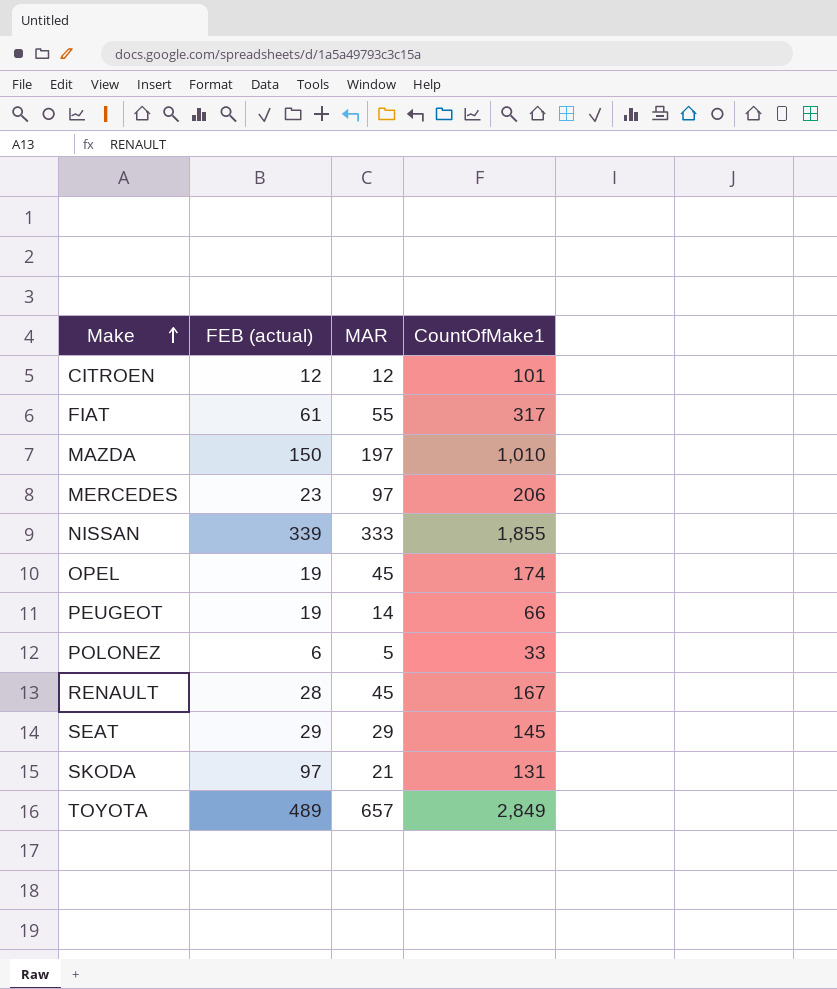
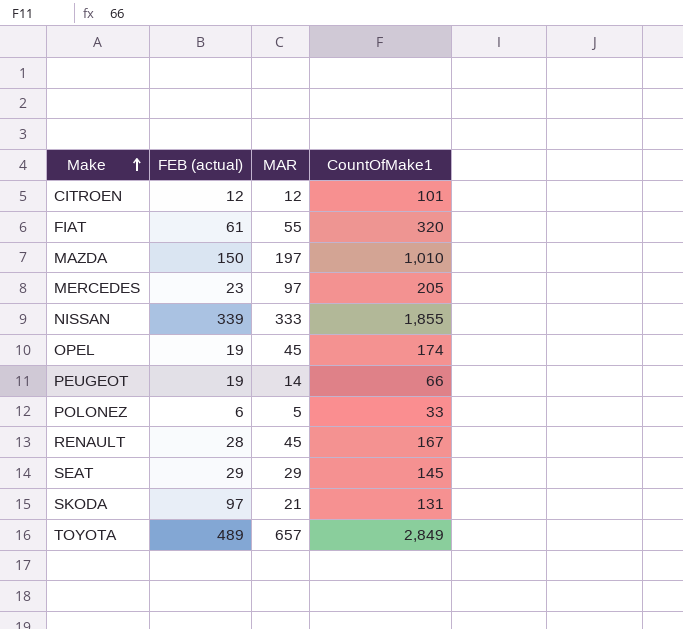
FIAT | CountOfMake1: 317 -> 320
MERCEDES | CountOfMake1: 206 -> 205

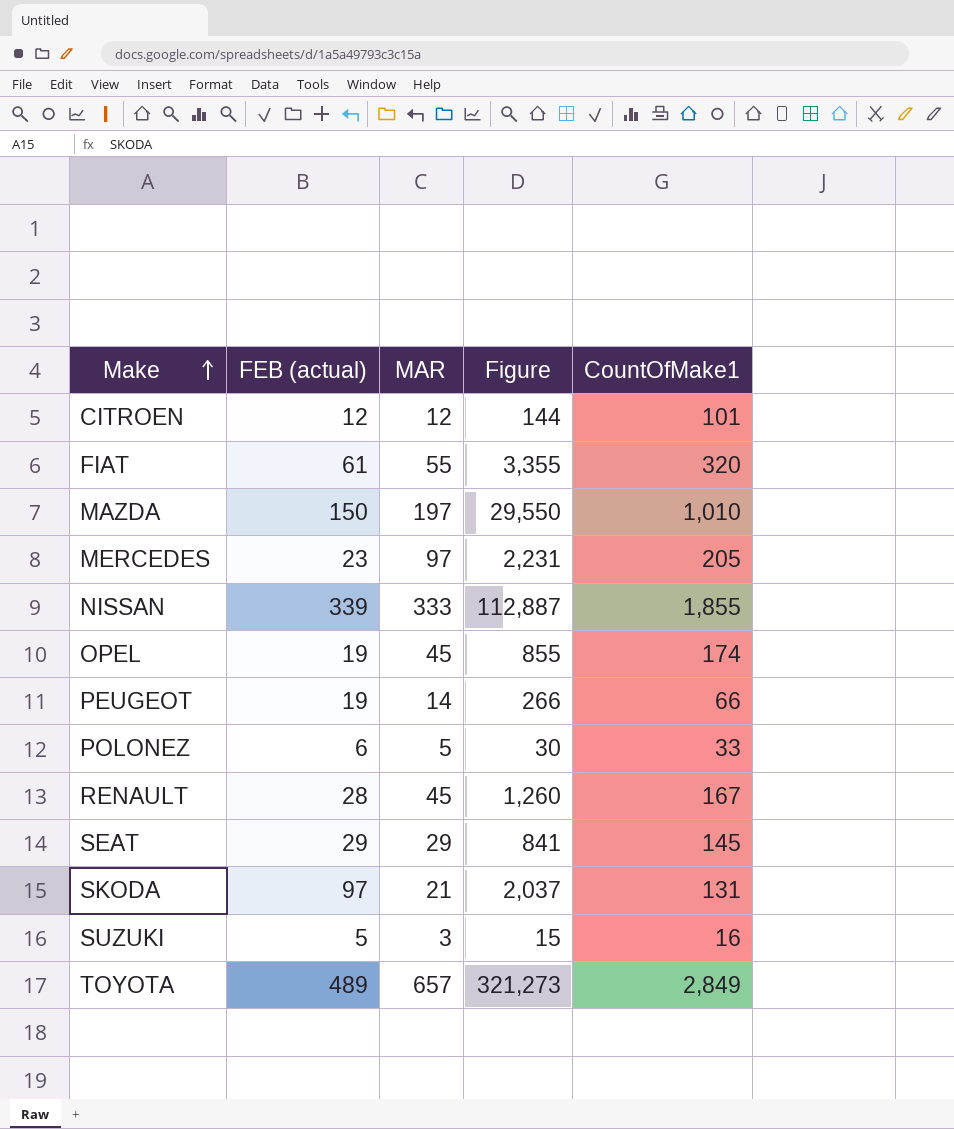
column Figure | formula: none -> [FEB (actual)] * [MAR]
row SUZUKI: none -> 5 | 3 | 15 | 16

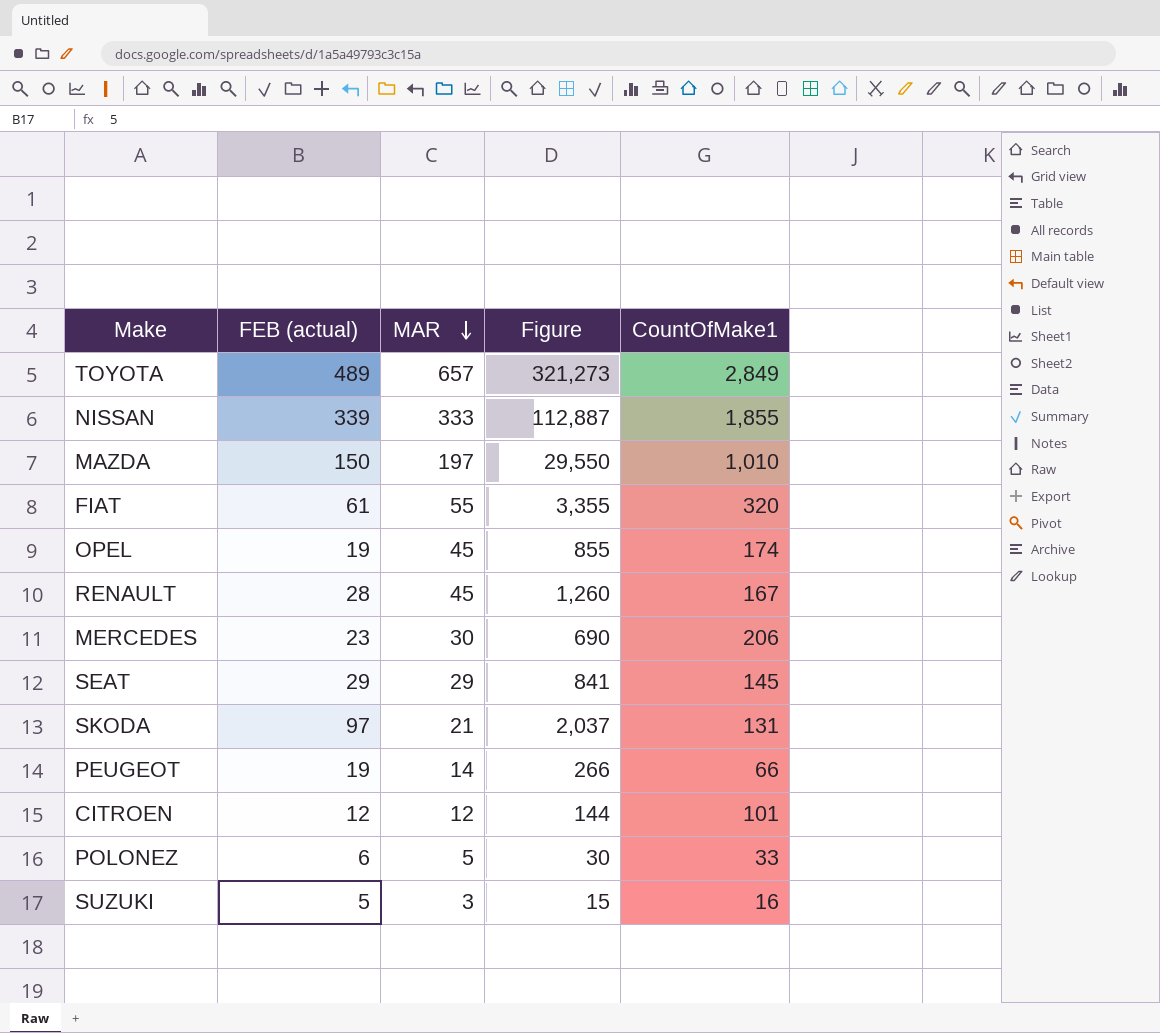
row order: Make ascending -> MAR descending
MERCEDES | MAR: 97 -> 30
MERCEDES | Figure: 2,231 -> 690
MERCEDES | CountOfMake1: 205 -> 206

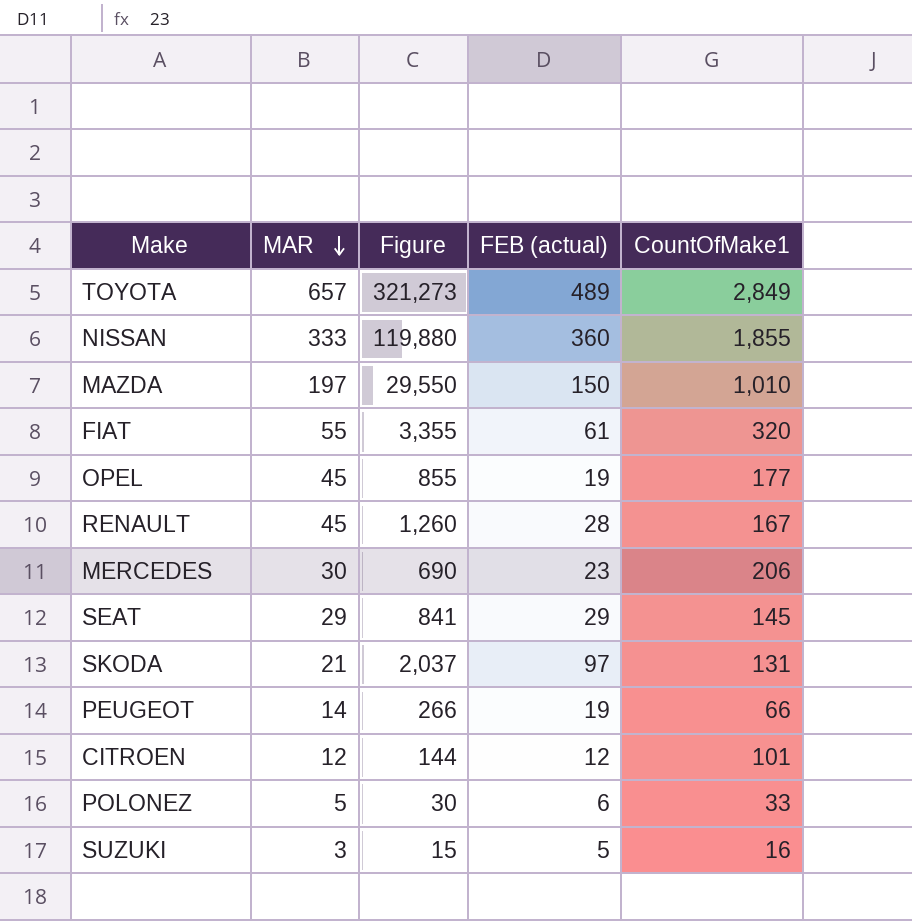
column FEB (actual) | position: 2 -> 4
NISSAN | Figure: 112,887 -> 119,880
NISSAN | FEB (actual): 339 -> 360
OPEL | CountOfMake1: 174 -> 177

